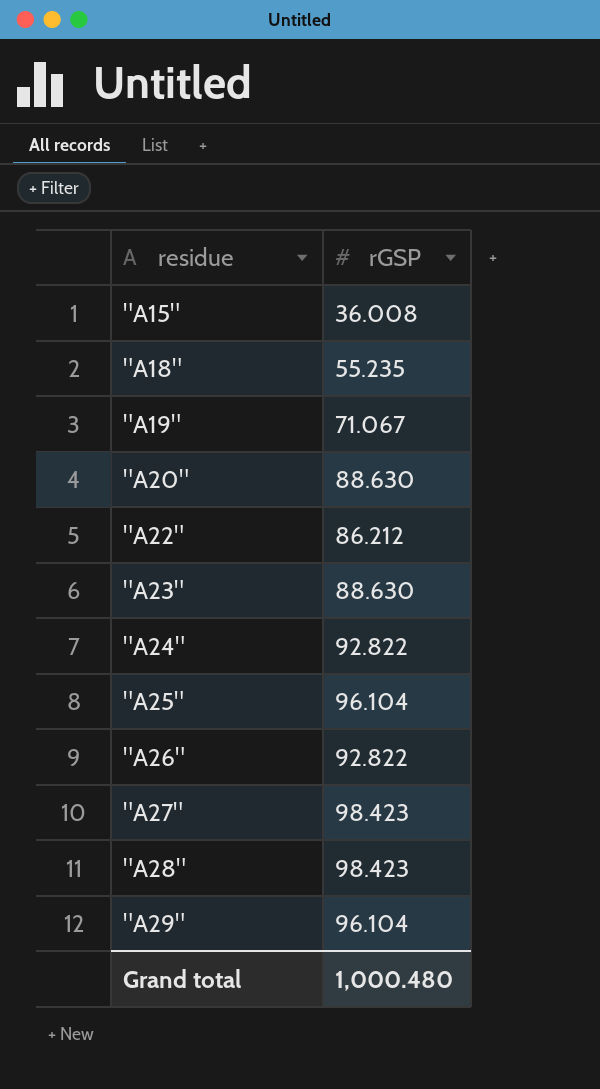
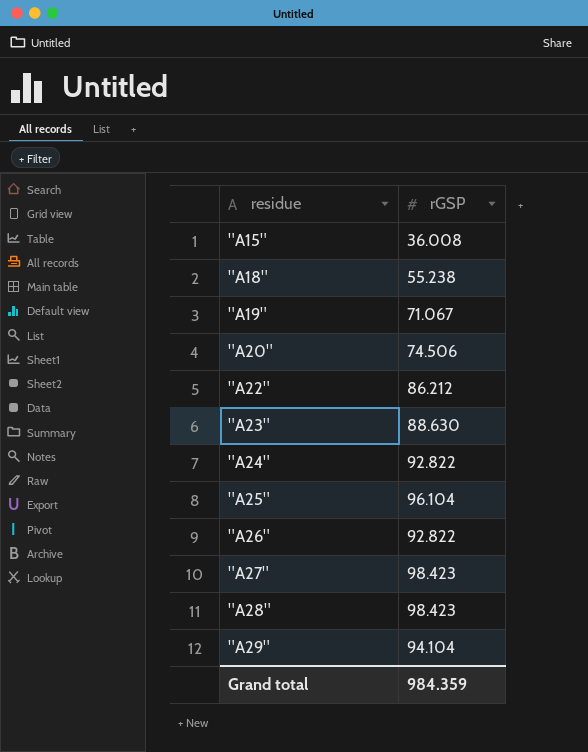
"A18" | rGSP: 55.235 -> 55.238
"A20" | rGSP: 88.630 -> 74.506
"A29" | rGSP: 96.104 -> 94.104
Grand total | rGSP: 1,000.480 -> 984.359

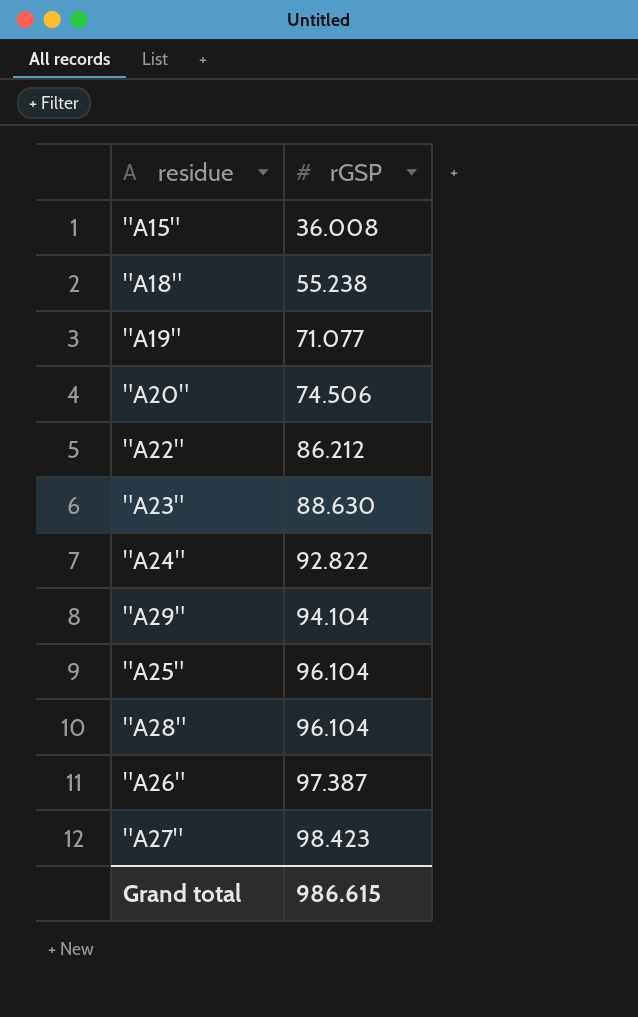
row order: residue ascending -> rGSP ascending
"A19" | rGSP: 71.067 -> 71.077
"A28" | rGSP: 98.423 -> 96.104
"A26" | rGSP: 92.822 -> 97.387
Grand total | rGSP: 984.359 -> 986.615

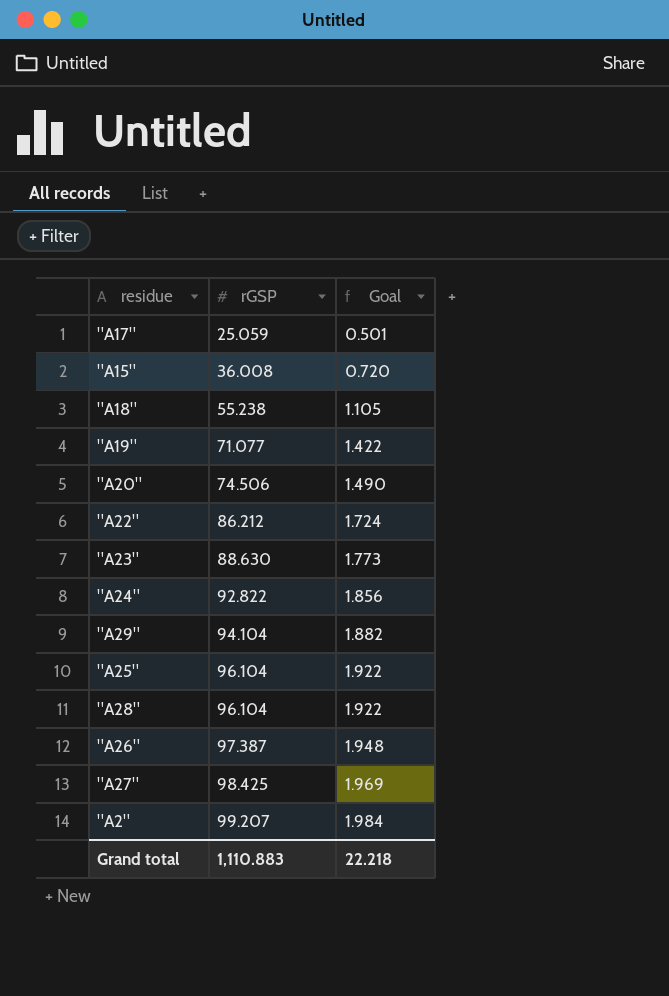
column Goal | formula: none -> [rGSP] * 0.02
row "A17": none -> 25.059 | 0.501
"A27" | rGSP: 98.423 -> 98.425
row "A2": none -> 99.207 | 1.984
Grand total | rGSP: 986.615 -> 1,110.883

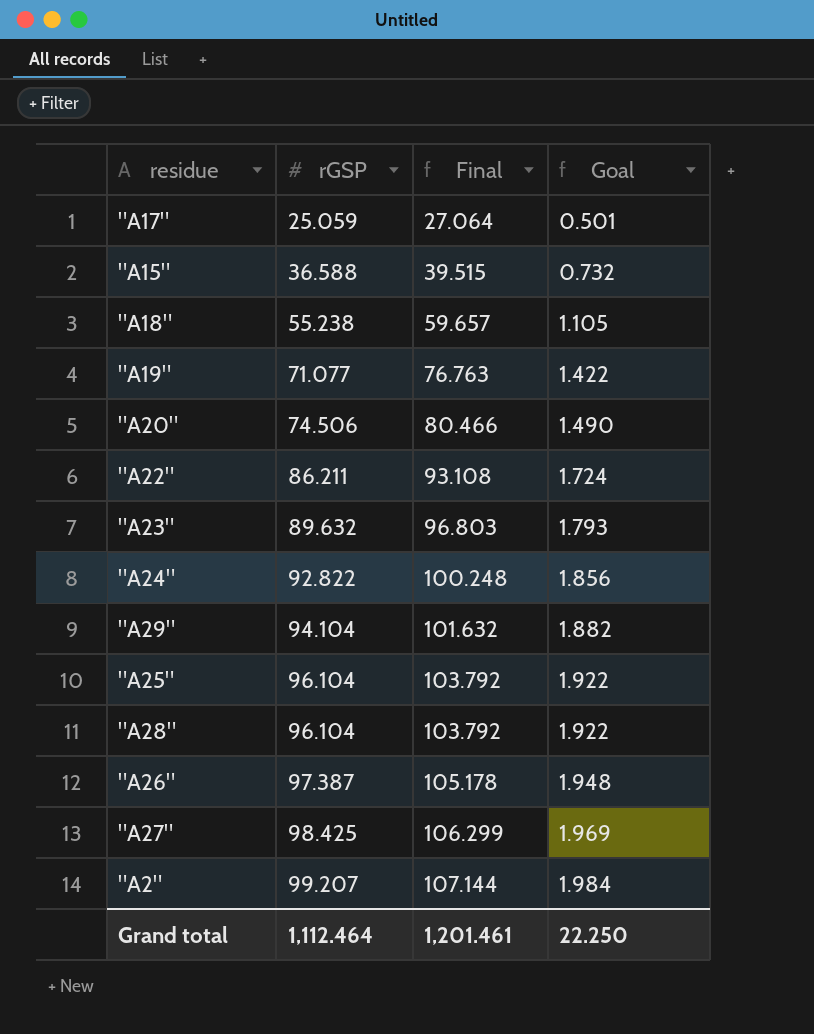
column Final | formula: none -> [rGSP] * 1.08
"A15" | rGSP: 36.008 -> 36.588
"A15" | Goal: 0.720 -> 0.732
"A22" | rGSP: 86.212 -> 86.211
"A23" | rGSP: 88.630 -> 89.632
"A23" | Goal: 1.773 -> 1.793
Grand total | rGSP: 1,110.883 -> 1,112.464
Grand total | Goal: 22.218 -> 22.250

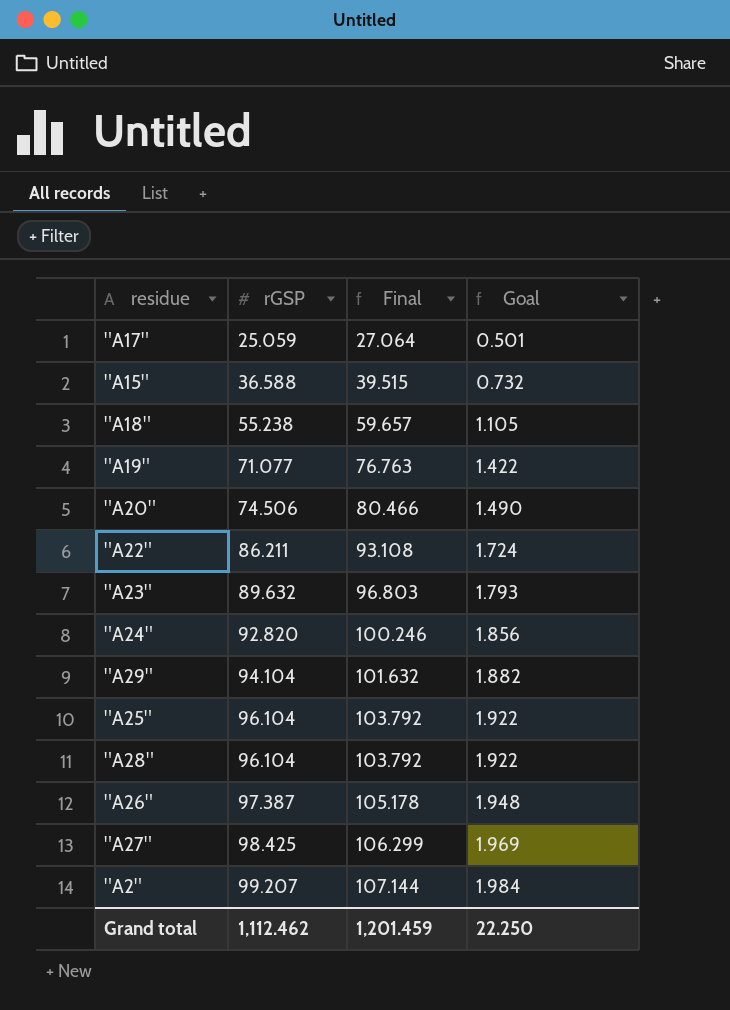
"A24" | rGSP: 92.822 -> 92.820
"A24" | Final: 100.248 -> 100.246
Grand total | rGSP: 1,112.464 -> 1,112.462
Grand total | Final: 1,201.461 -> 1,201.459

